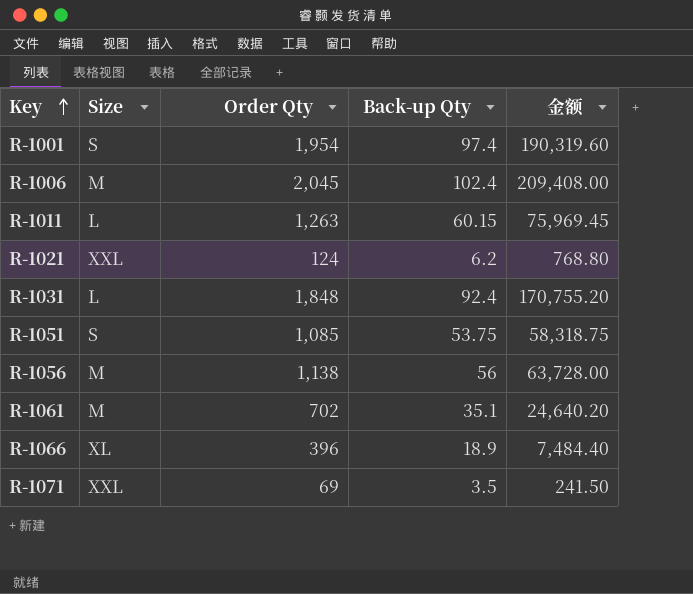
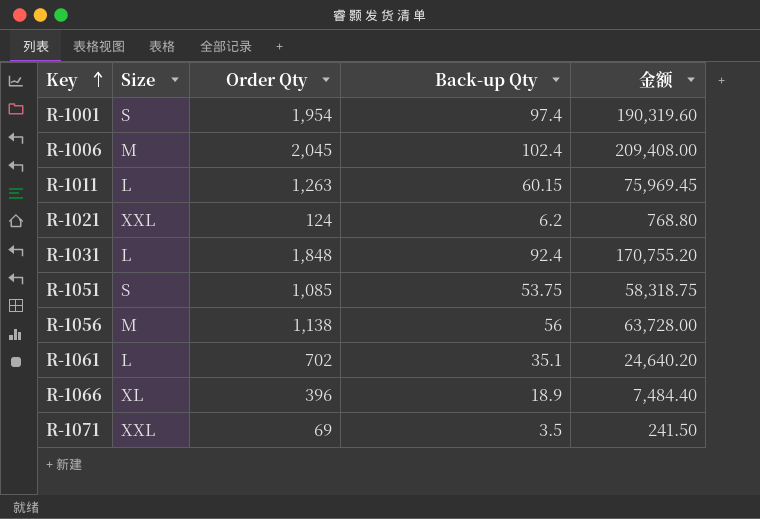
R-1061 | Size: M -> L

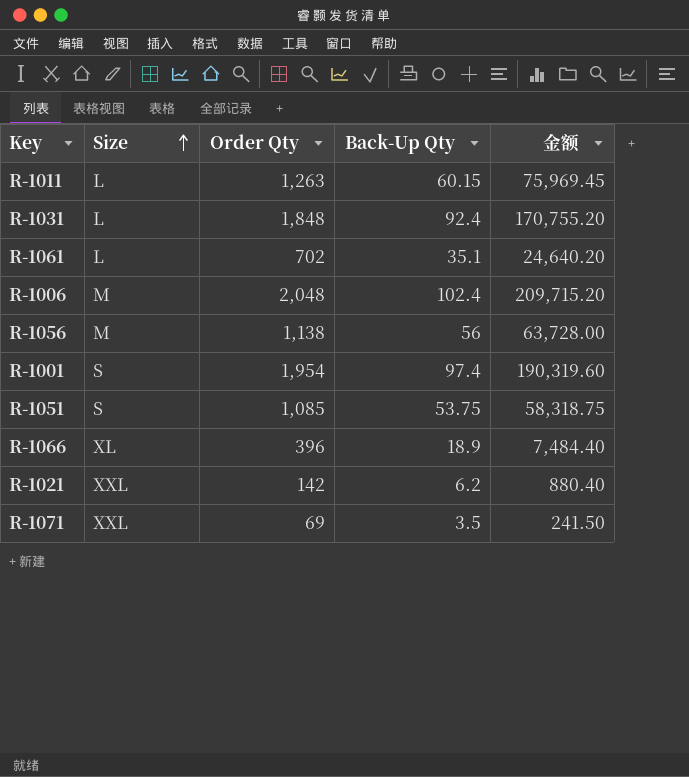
row order: Key ascending -> Size ascending
column name: Back-up Qty -> Back-Up Qty
R-1006 | Order Qty: 2,045 -> 2,048
R-1006 | 金额: 209,408.00 -> 209,715.20
R-1021 | Order Qty: 124 -> 142
R-1021 | 金额: 768.80 -> 880.40

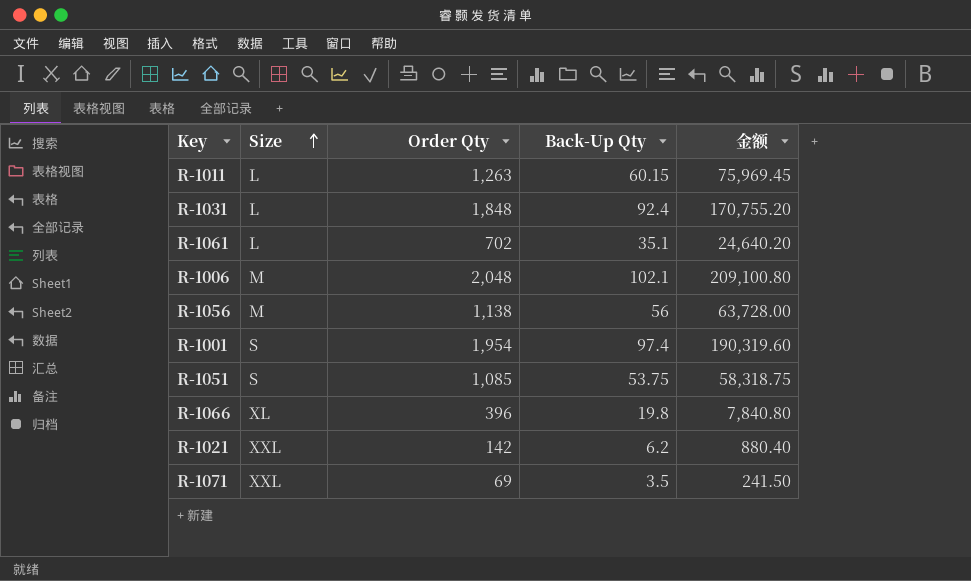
R-1006 | Back-Up Qty: 102.4 -> 102.1
R-1006 | 金额: 209,715.20 -> 209,100.80
R-1066 | Back-Up Qty: 18.9 -> 19.8
R-1066 | 金额: 7,484.40 -> 7,840.80

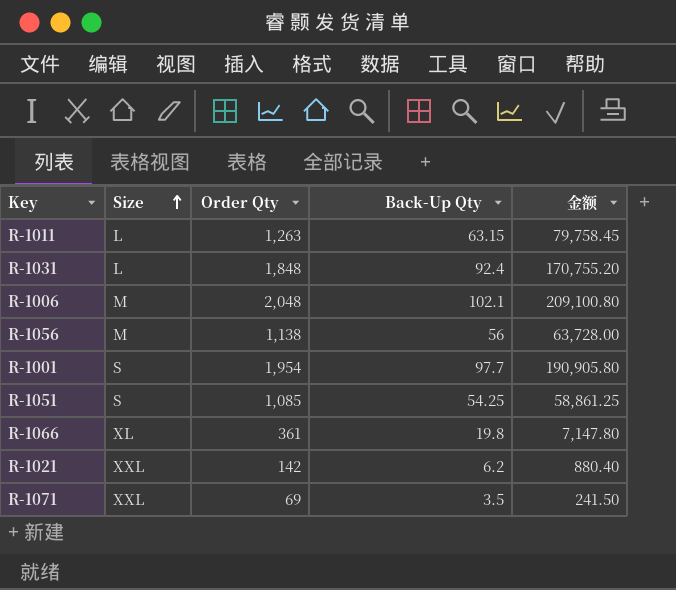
row R-1061: L | 702 | 35.1 | 24,640.20 -> none
R-1011 | Back-Up Qty: 60.15 -> 63.15
R-1011 | 金额: 75,969.45 -> 79,758.45
R-1001 | Back-Up Qty: 97.4 -> 97.7
R-1001 | 金额: 190,319.60 -> 190,905.80
R-1051 | Back-Up Qty: 53.75 -> 54.25
R-1051 | 金额: 58,318.75 -> 58,861.25
R-1066 | Order Qty: 396 -> 361
R-1066 | 金额: 7,840.80 -> 7,147.80

